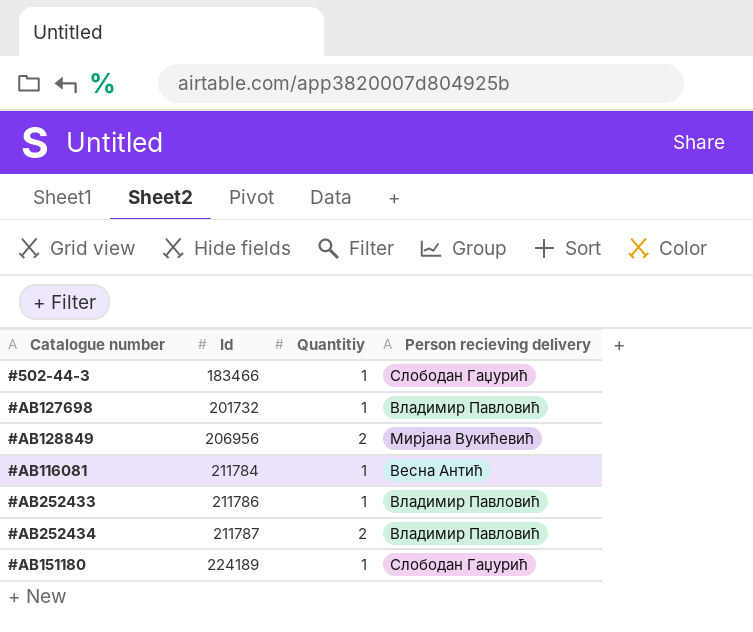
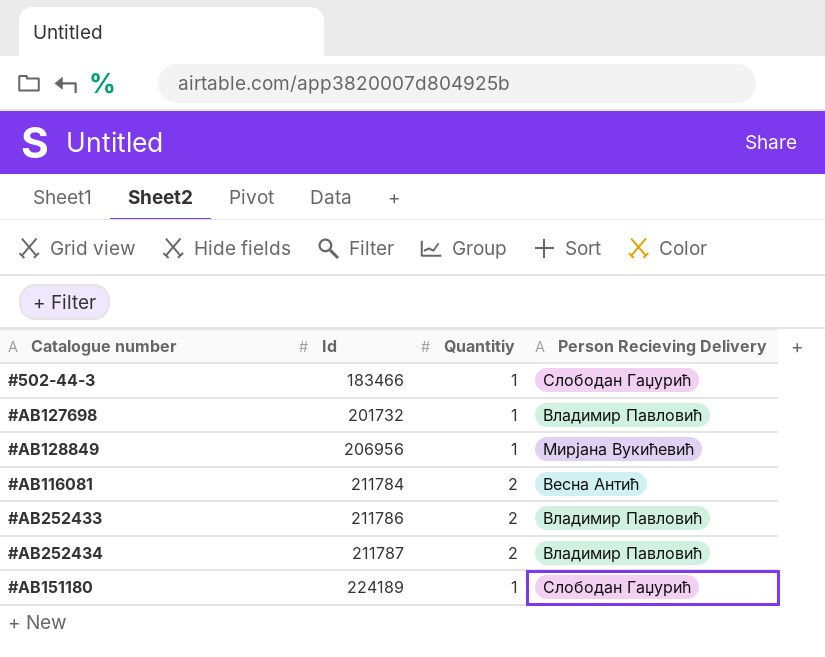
column name: Person recieving delivery -> Person Recieving Delivery
#AB128849 | Quantitiy: 2 -> 1
#AB116081 | Quantitiy: 1 -> 2
#AB252433 | Quantitiy: 1 -> 2

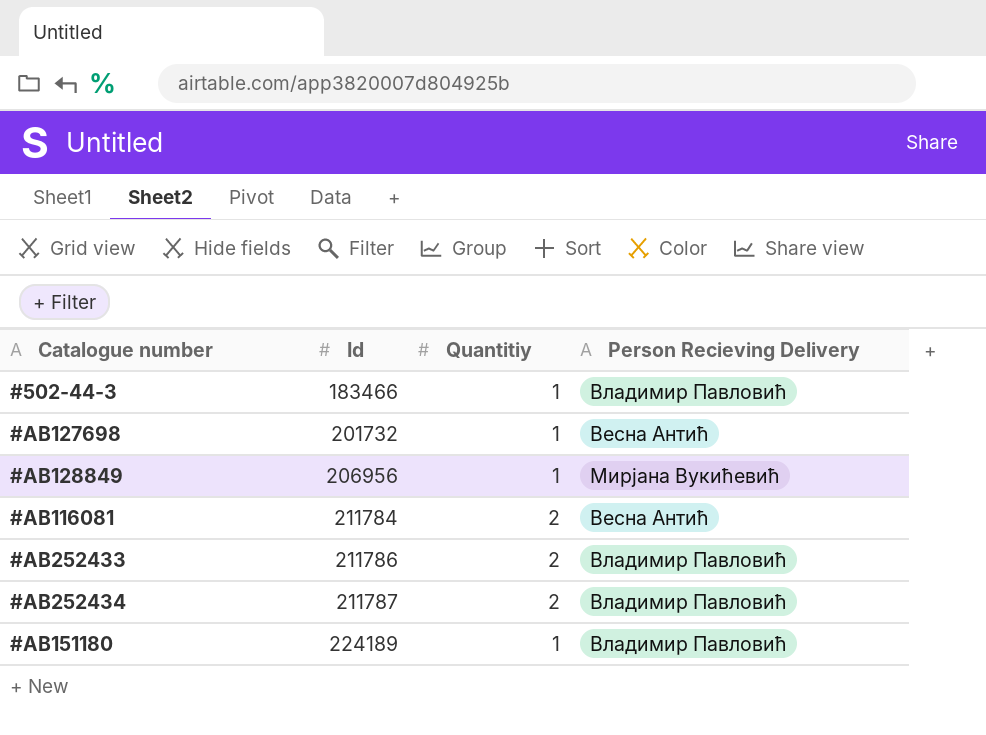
#502-44-3 | Person Recieving Delivery: Слободан Гаџурић -> Владимир Павловић
#AB127698 | Person Recieving Delivery: Владимир Павловић -> Весна Антић
#AB151180 | Person Recieving Delivery: Слободан Гаџурић -> Владимир Павловић

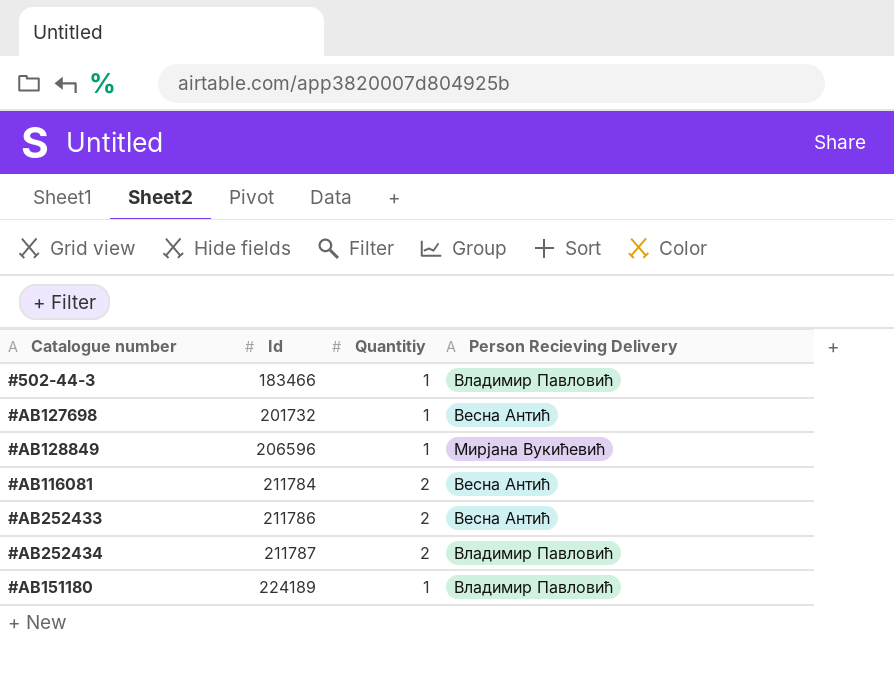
#AB128849 | Id: 206956 -> 206596
#AB252433 | Person Recieving Delivery: Владимир Павловић -> Весна Антић

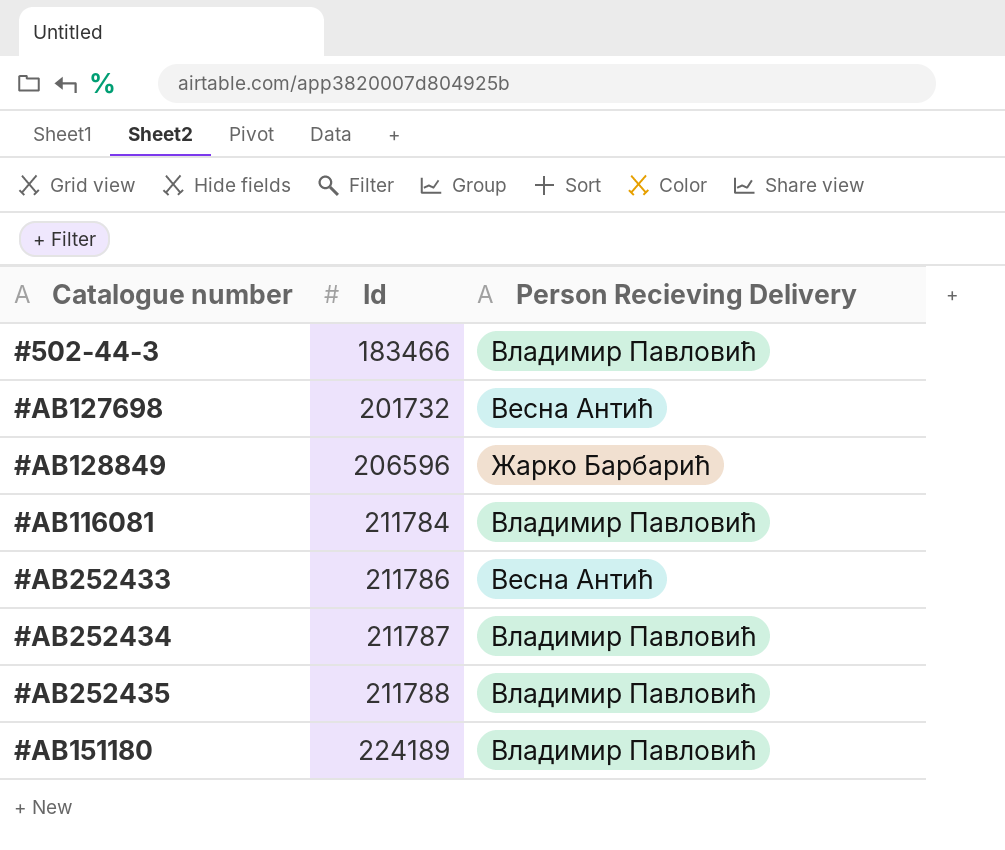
column Quantitiy | position: 3 -> none
#AB128849 | Person Recieving Delivery: Мирјана Вукићевић -> Жарко Барбарић
#AB116081 | Person Recieving Delivery: Весна Антић -> Владимир Павловић
row #AB252435: none -> 211788 | Владимир Павловић

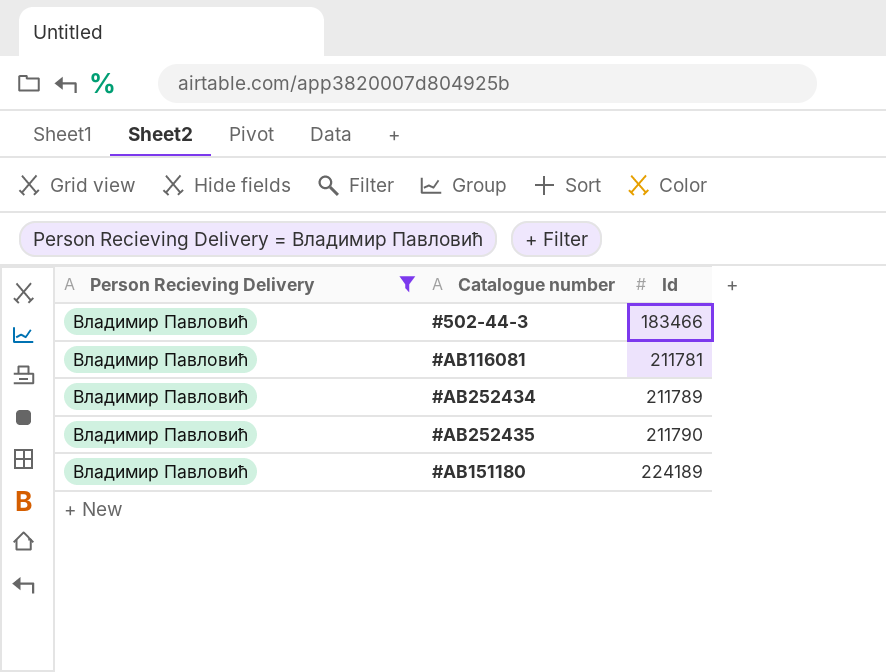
filter: none -> Person Recieving Delivery = Владимир Павловић
column Person Recieving Delivery | position: 3 -> 1
#AB116081 | Id: 211784 -> 211781
#AB252434 | Id: 211787 -> 211789
#AB252435 | Id: 211788 -> 211790

